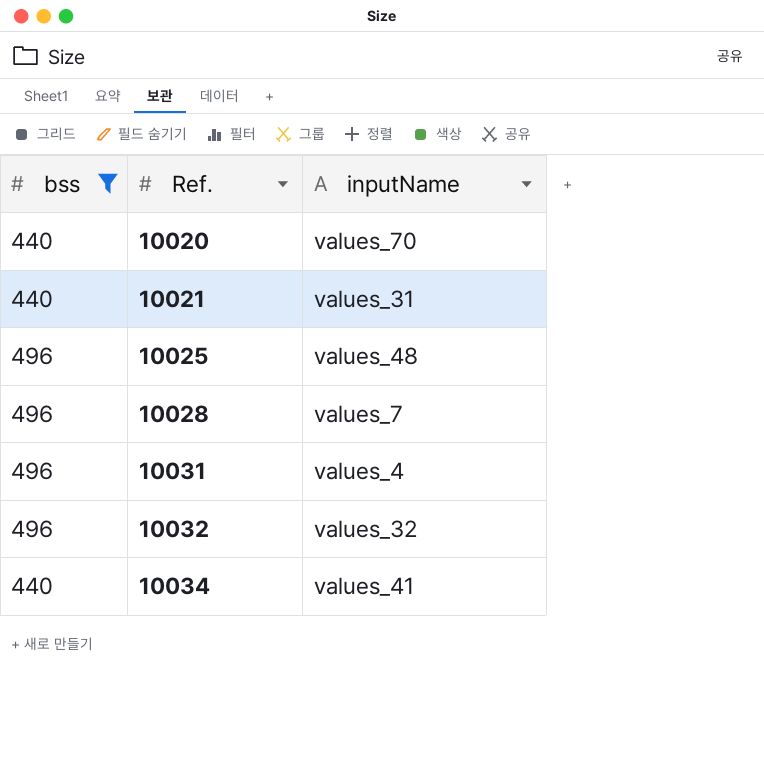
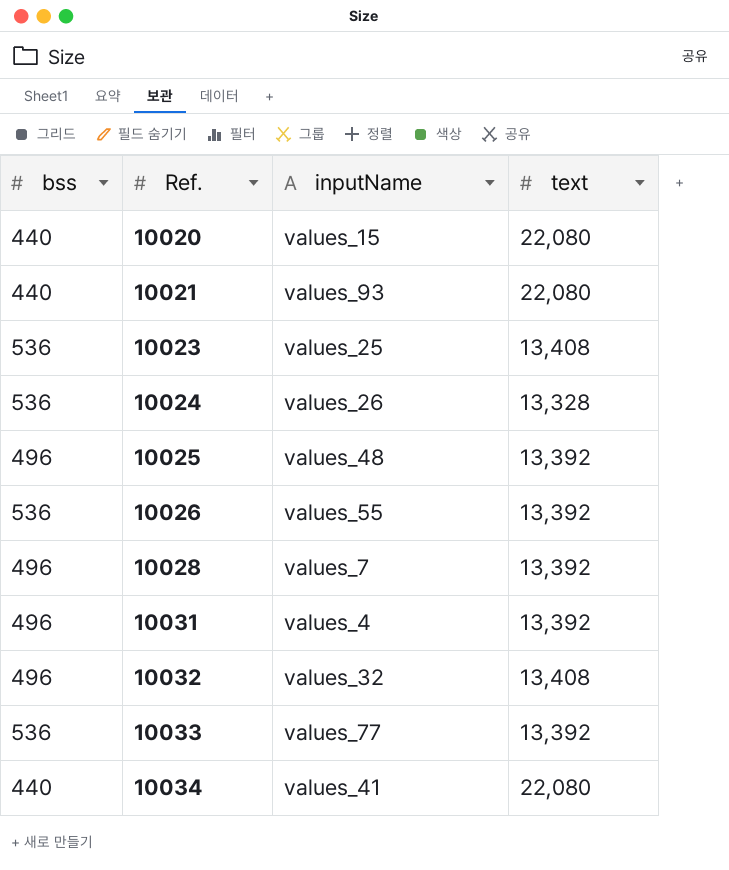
filter: bss != 536 -> none
column text | position: none -> 4
10020 | inputName: values_70 -> values_15
10021 | inputName: values_31 -> values_93

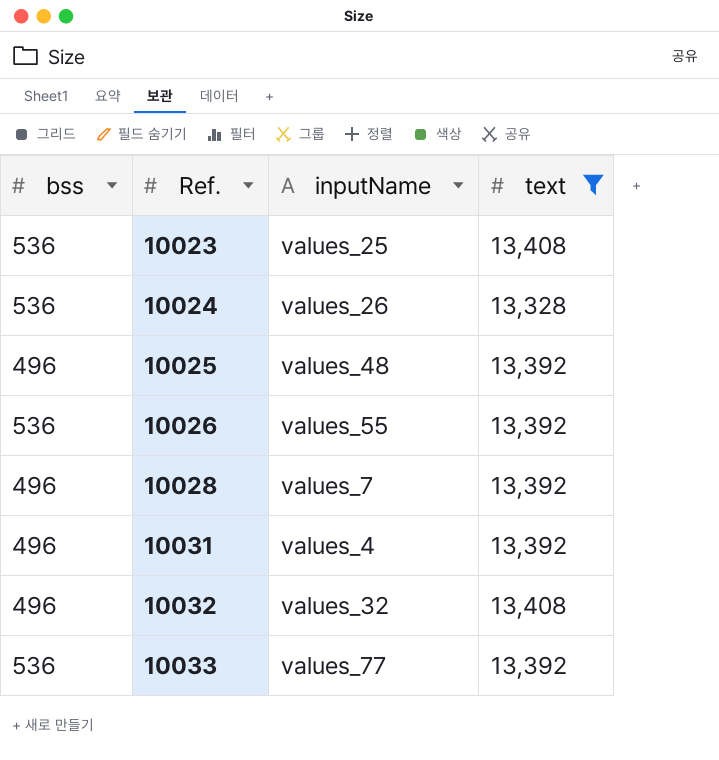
filter: none -> text != 22,080

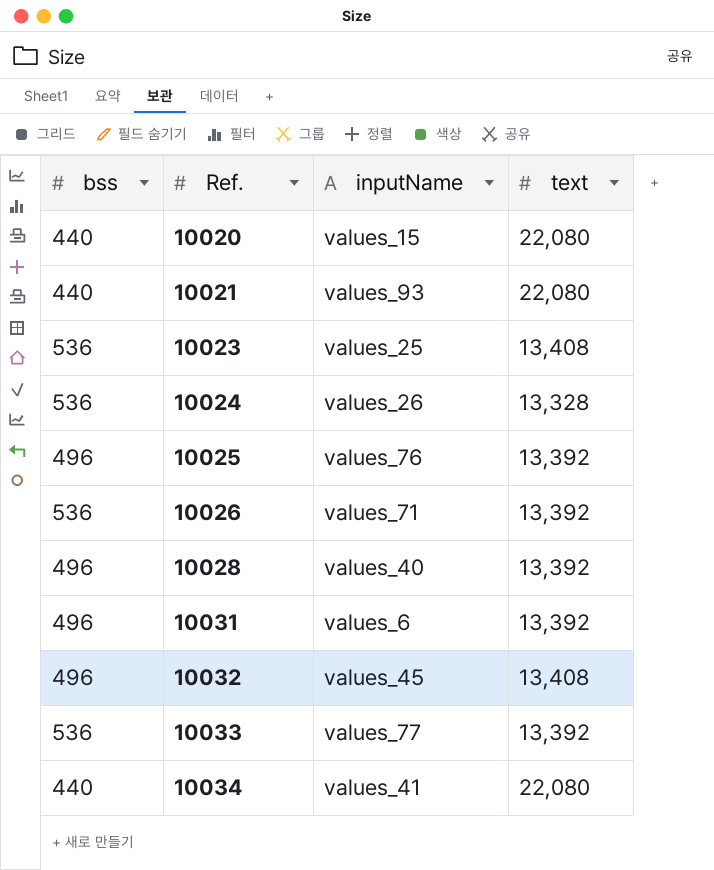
filter: text != 22,080 -> none
10025 | inputName: values_48 -> values_76
10026 | inputName: values_55 -> values_71
10028 | inputName: values_7 -> values_40
10031 | inputName: values_4 -> values_6
10032 | inputName: values_32 -> values_45

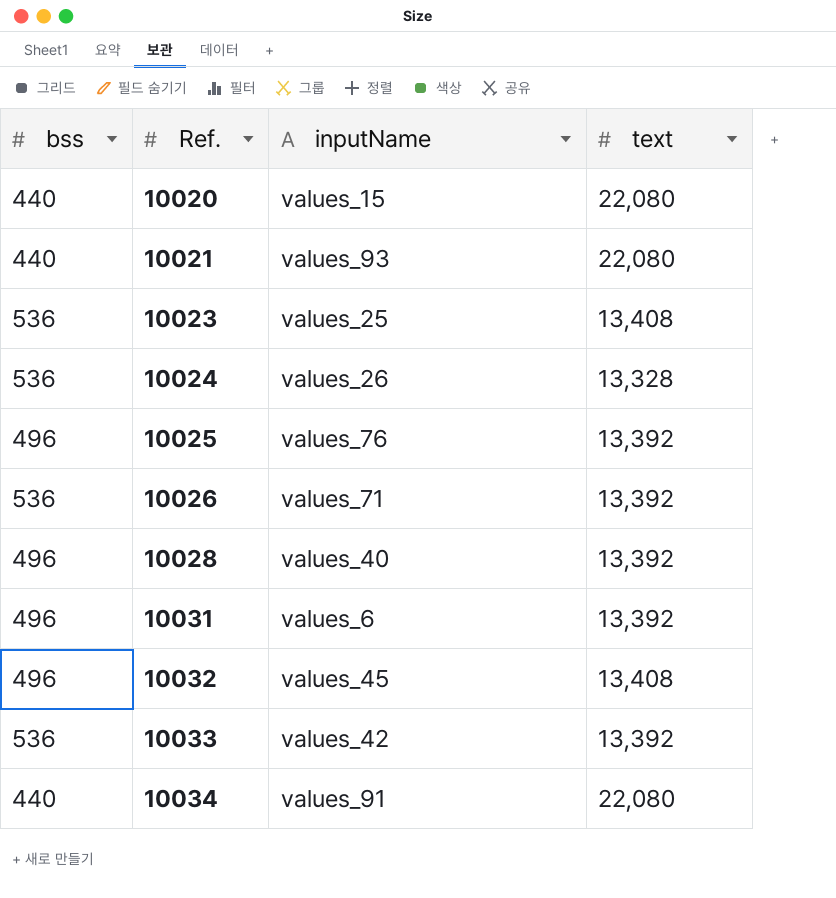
10033 | inputName: values_77 -> values_42
10034 | inputName: values_41 -> values_91

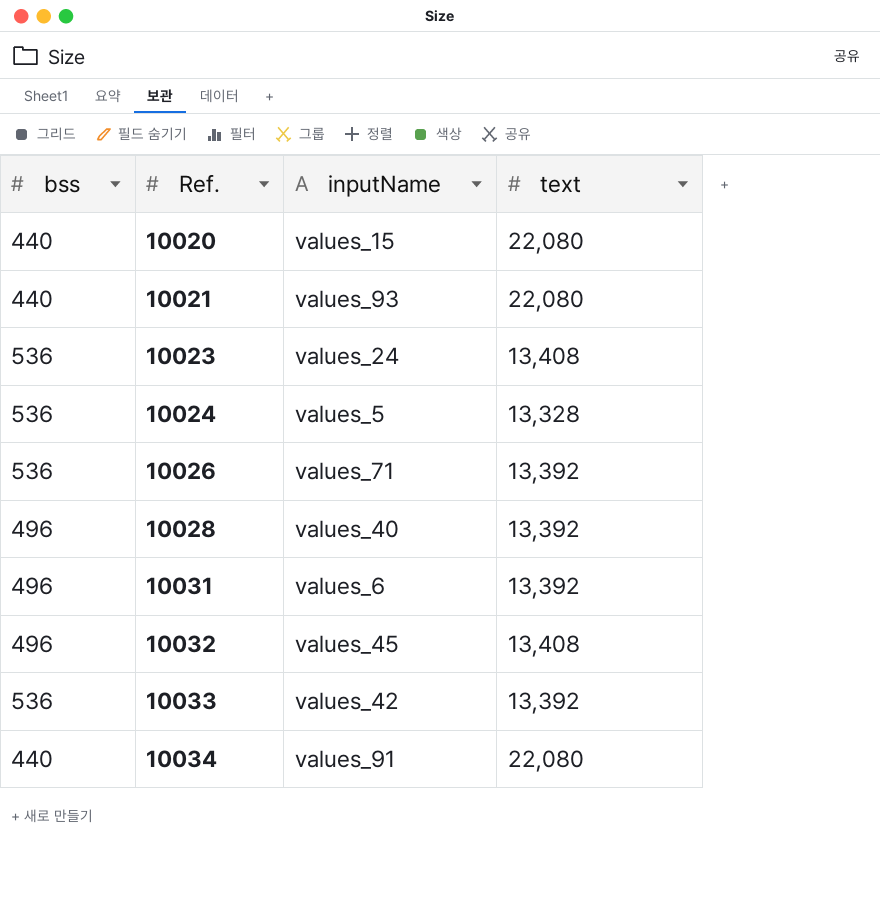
row 10025: 496 | values_76 | 13,392 -> none
10023 | inputName: values_25 -> values_24
10024 | inputName: values_26 -> values_5

